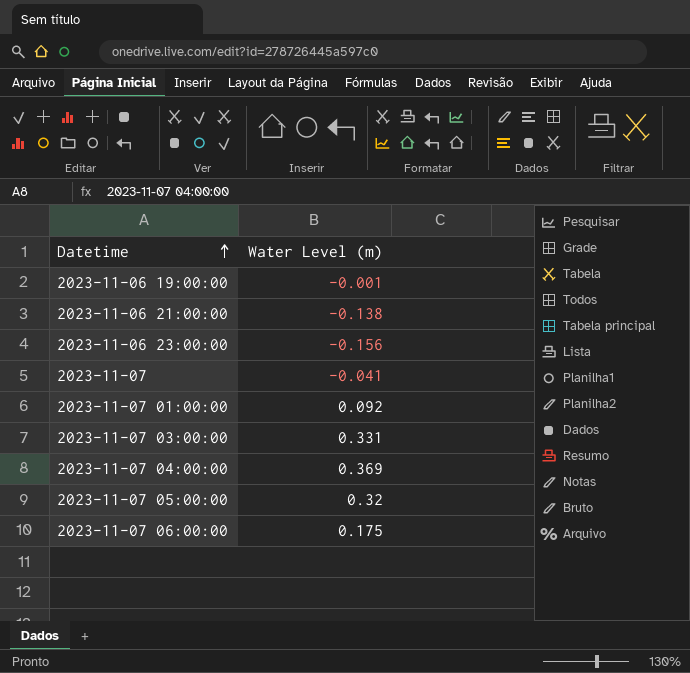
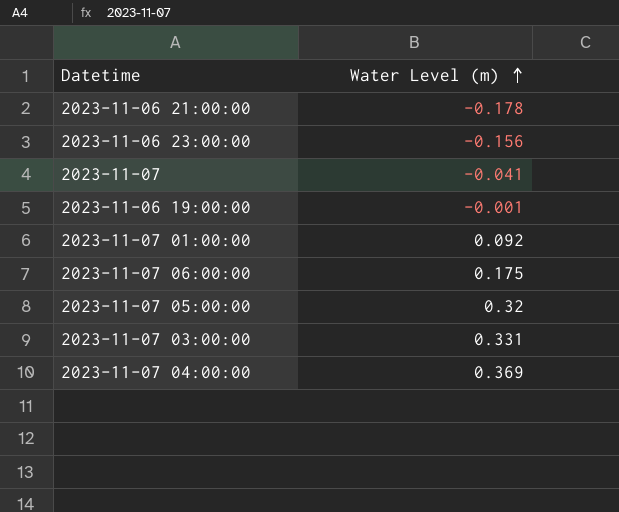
row order: Datetime ascending -> Water Level (m) ascending
2023-11-06 21:00:00 | Water Level (m): -0.138 -> -0.178

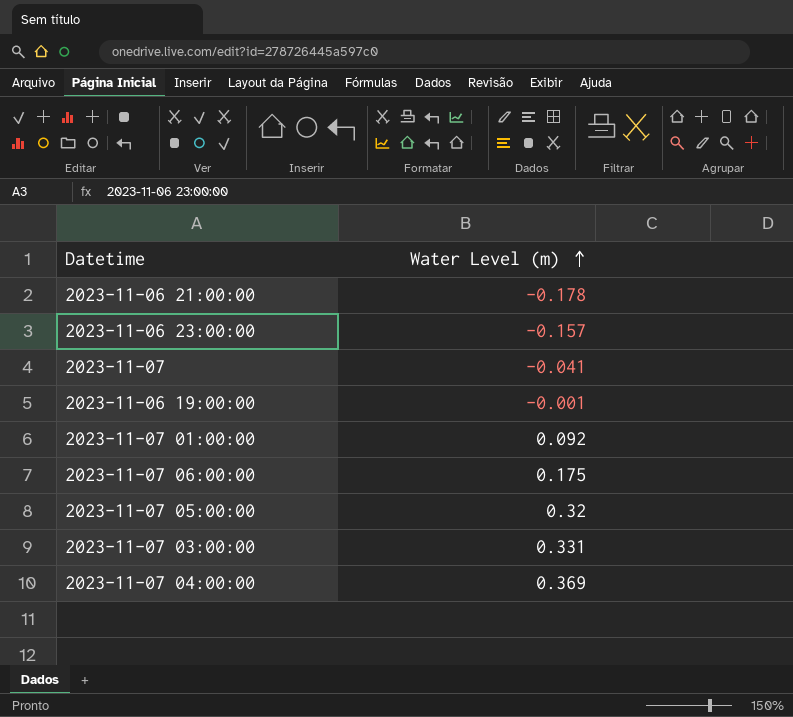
2023-11-06 23:00:00 | Water Level (m): -0.156 -> -0.157

